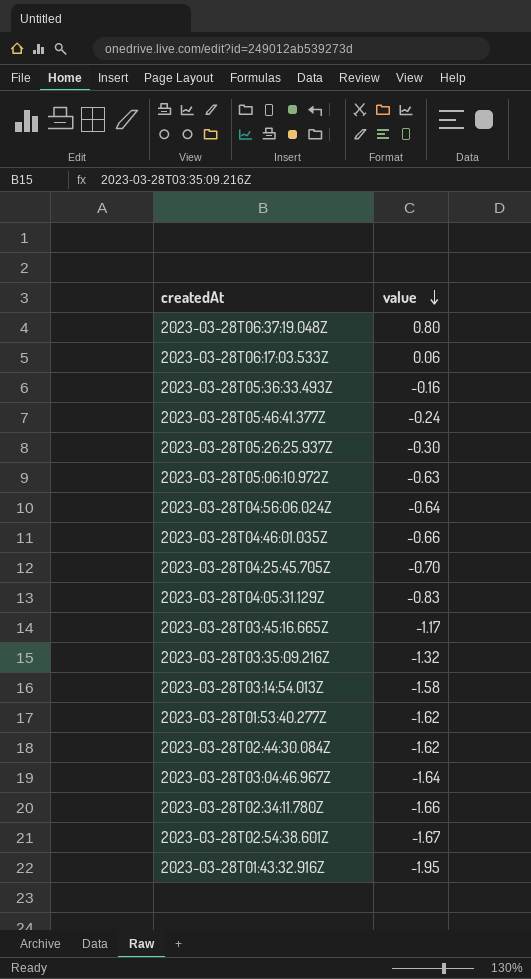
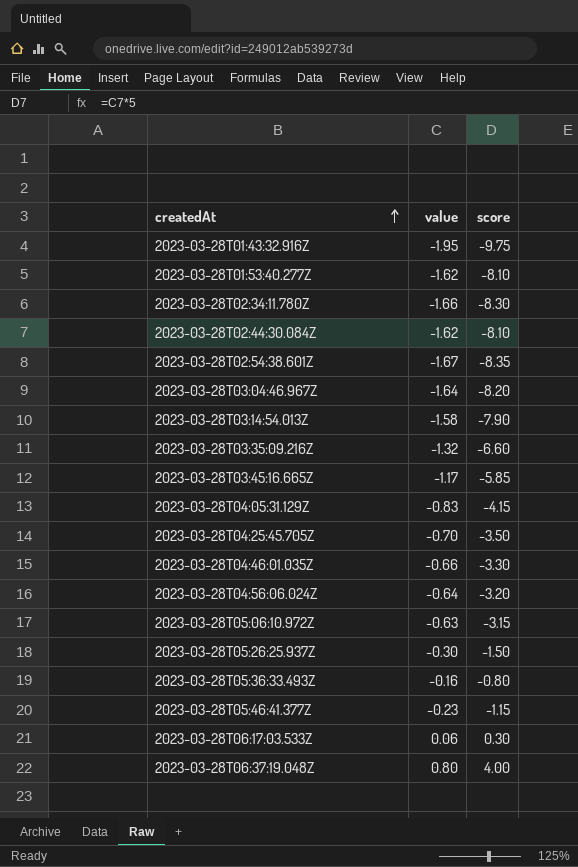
row order: value descending -> createdAt ascending
column score | formula: none -> [value] * 5
2023-03-28T05:46:41.377Z | value: -0.24 -> -0.23

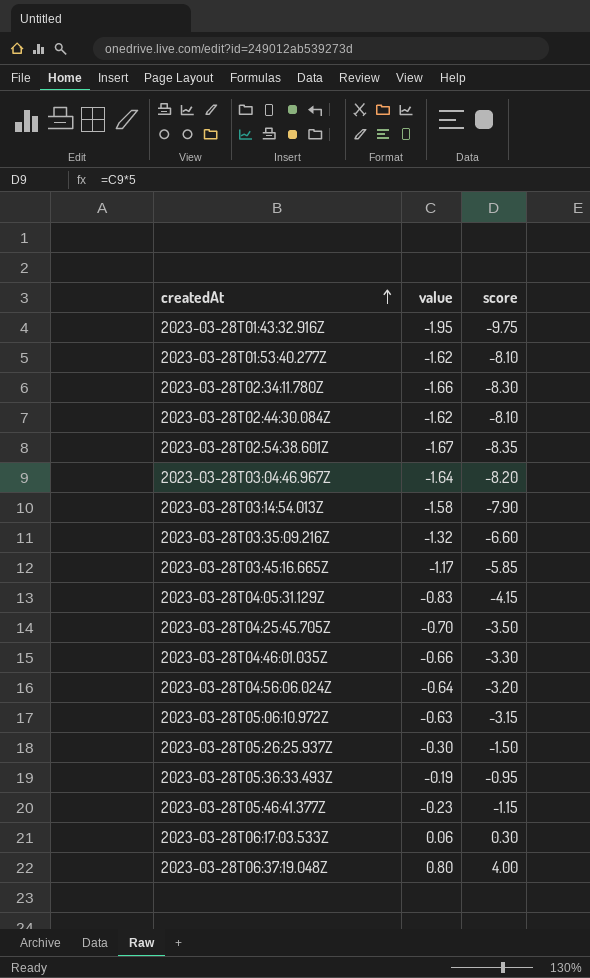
2023-03-28T05:36:33.493Z | value: -0.16 -> -0.19
2023-03-28T05:36:33.493Z | score: -0.80 -> -0.95

